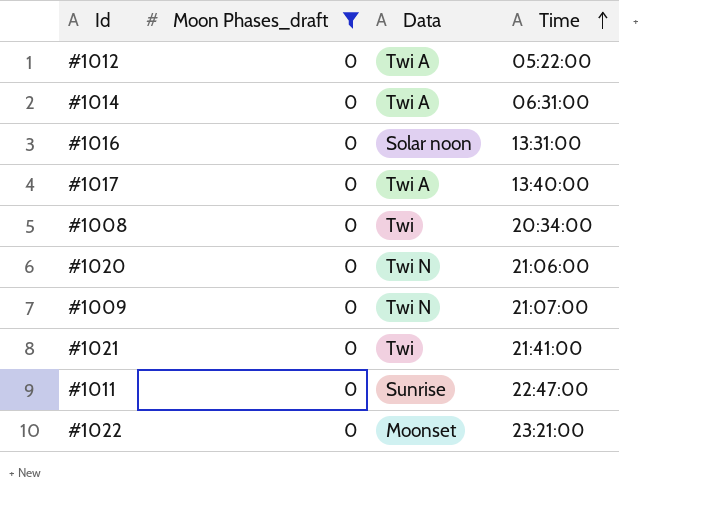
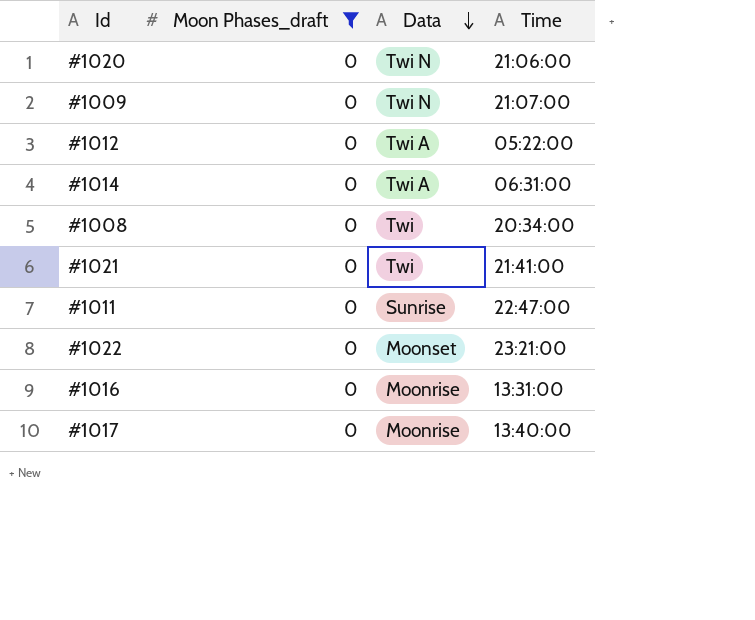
row order: Time ascending -> Data descending
#1016 | Data: Solar noon -> Moonrise
#1017 | Data: Twi A -> Moonrise

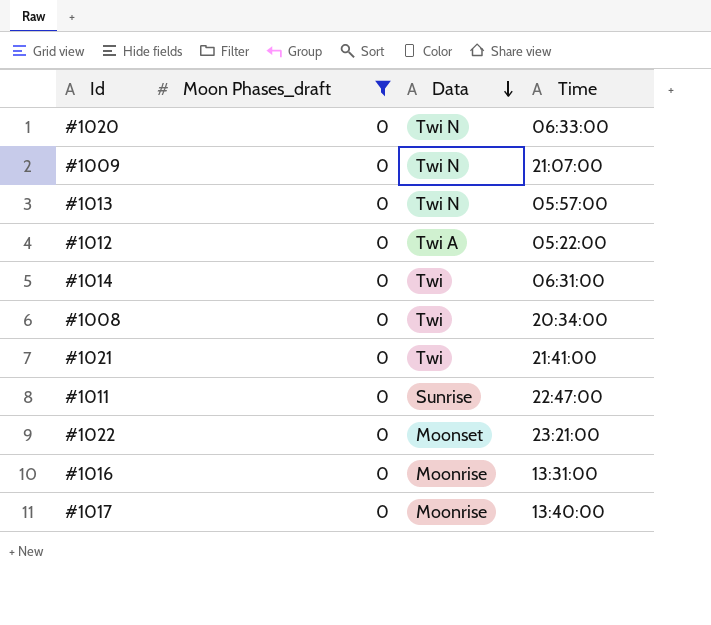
#1020 | Time: 21:06:00 -> 06:33:00
row #1013: none -> 0 | Twi N | 05:57:00
#1014 | Data: Twi A -> Twi

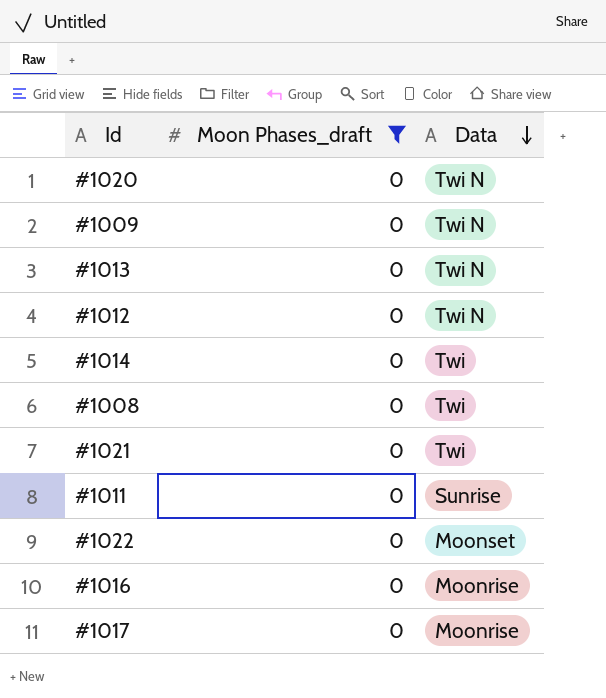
column Time | position: 4 -> none
#1012 | Data: Twi A -> Twi N

